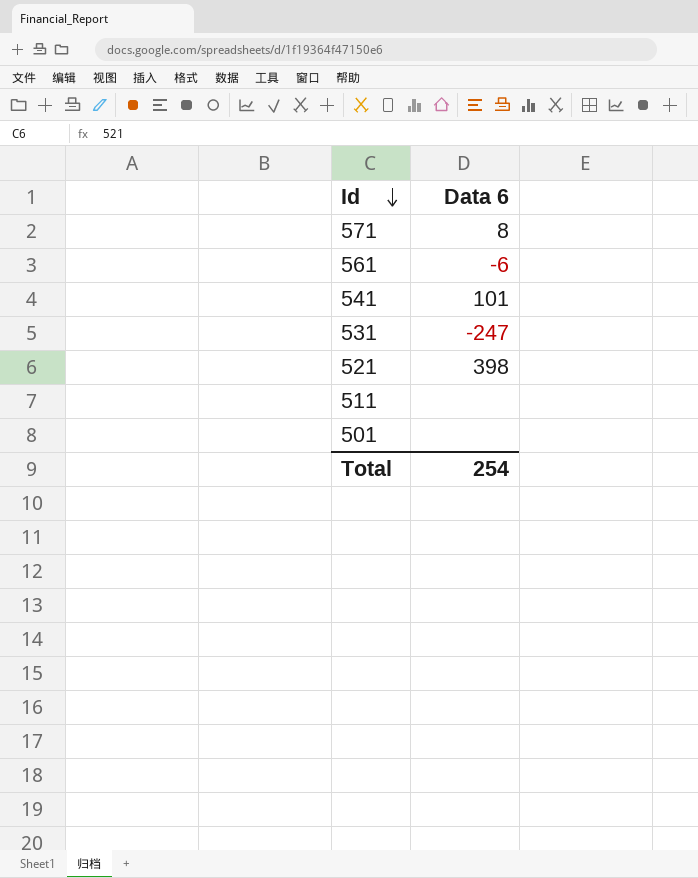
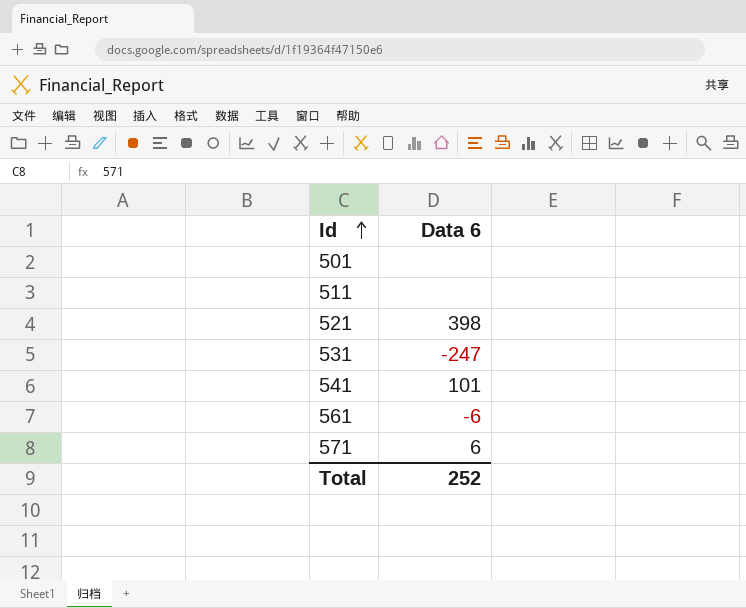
row order: Id descending -> Id ascending
571 | Data 6: 8 -> 6
Total | Data 6: 254 -> 252

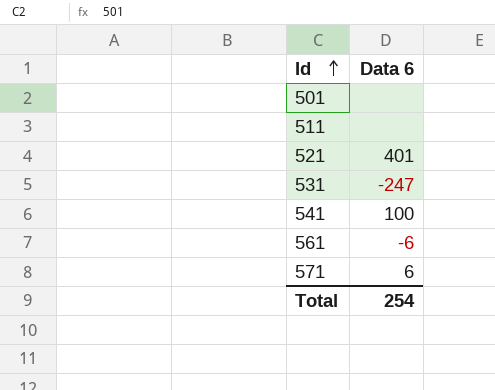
521 | Data 6: 398 -> 401
541 | Data 6: 101 -> 100
Total | Data 6: 252 -> 254

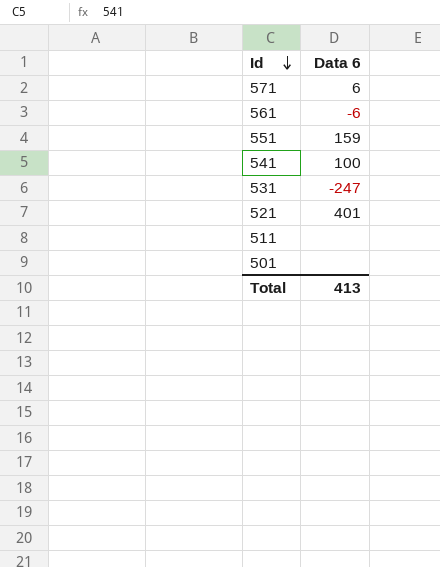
row order: Id ascending -> Id descending
row 551: none -> 159
Total | Data 6: 254 -> 413

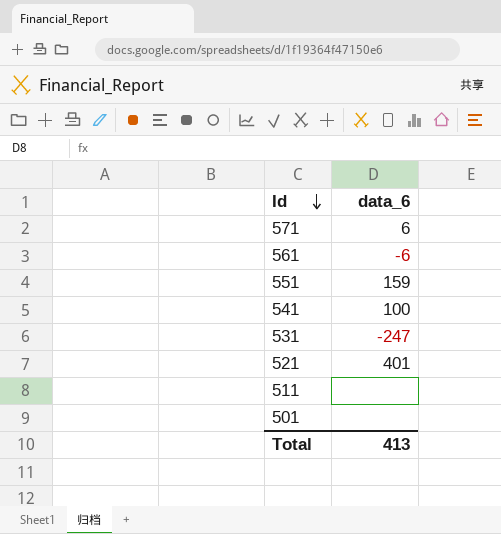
column name: Data 6 -> data_6

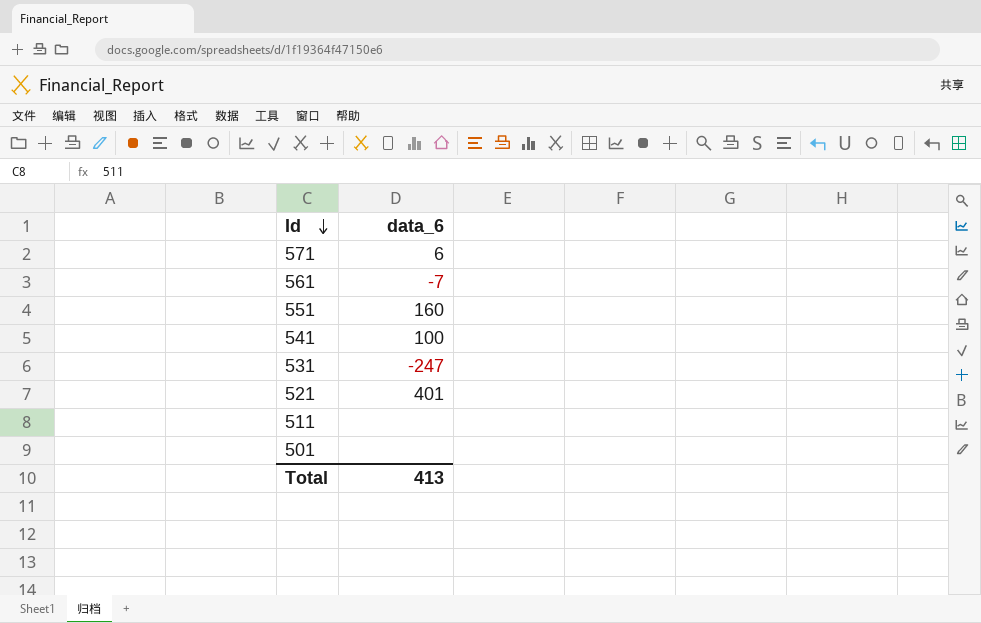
561 | data_6: -6 -> -7
551 | data_6: 159 -> 160

